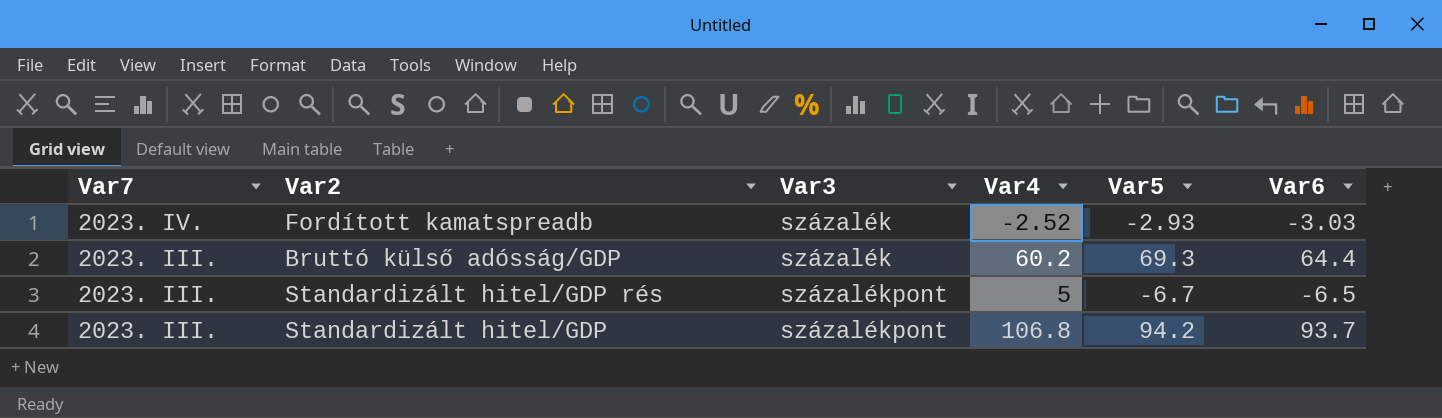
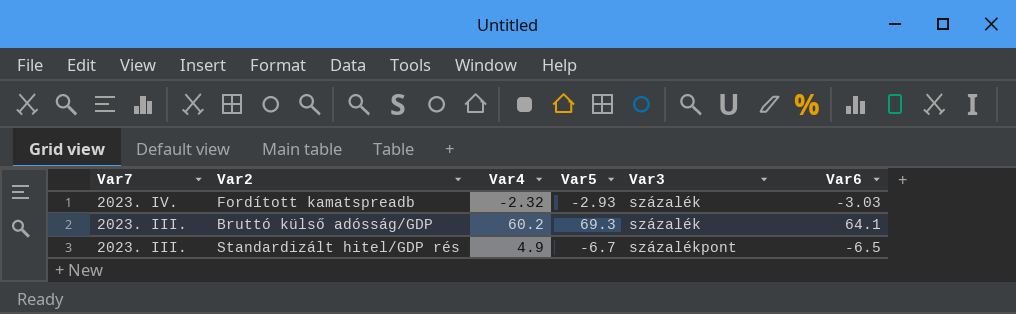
column Var3 | position: 3 -> 5
row Standardizált hitel/GDP: 2023. III. | százalékpont | 106.8 | 94.2 | 93.7 -> none
Fordított kamatspreadb | Var4: -2.52 -> -2.32
Bruttó külső adósság/GDP | Var6: 64.4 -> 64.1
Standardizált hitel/GDP rés | Var4: 5 -> 4.9

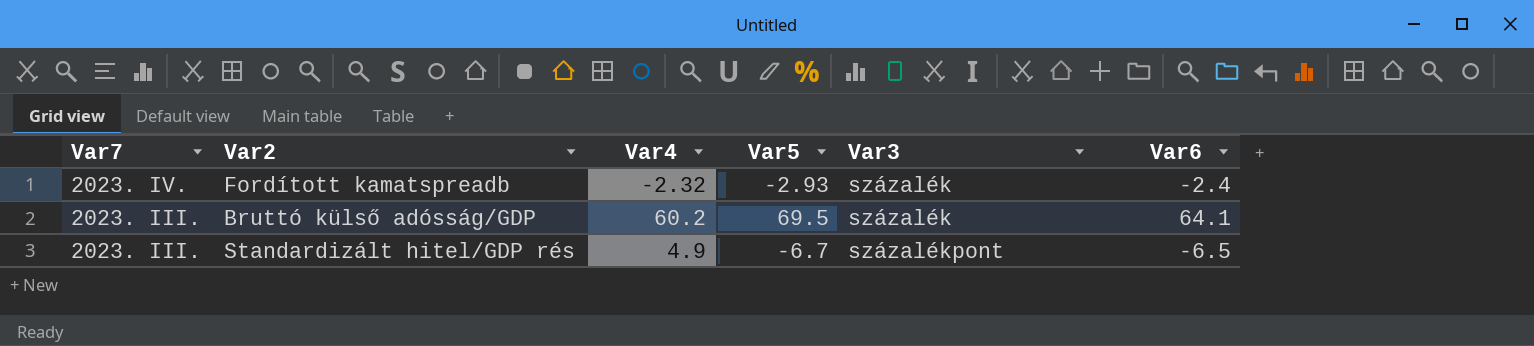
Fordított kamatspreadb | Var6: -3.03 -> -2.4
Bruttó külső adósság/GDP | Var5: 69.3 -> 69.5

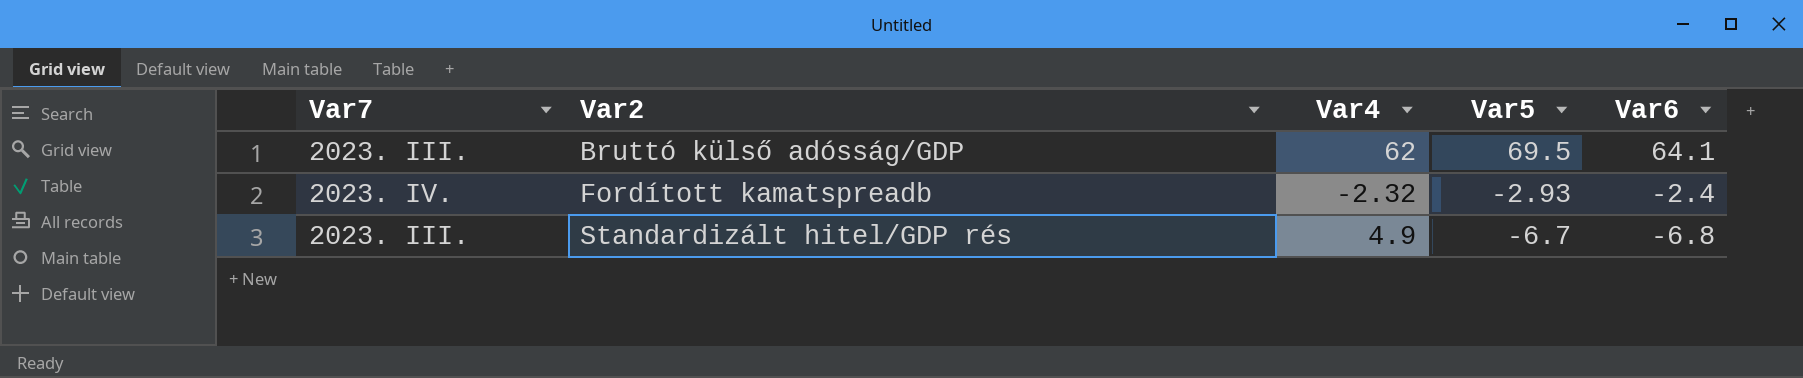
row order: Var7 descending -> Var2 ascending
column Var3 | position: 5 -> none
Bruttó külső adósság/GDP | Var4: 60.2 -> 62
Standardizált hitel/GDP rés | Var6: -6.5 -> -6.8

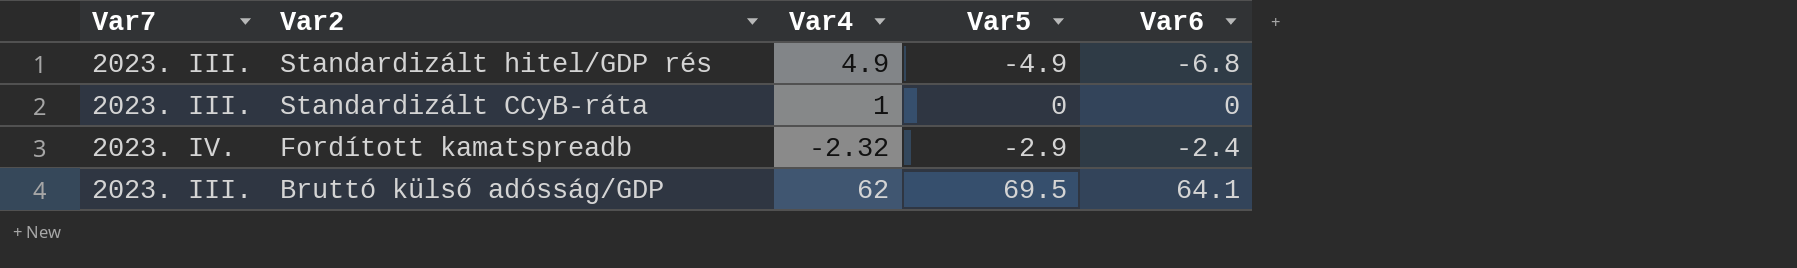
row order: Var2 ascending -> Var2 descending
Standardizált hitel/GDP rés | Var5: -6.7 -> -4.9
row Standardizált CCyB-ráta: none -> 2023. III. | 1 | 0 | 0
Fordított kamatspreadb | Var5: -2.93 -> -2.9

